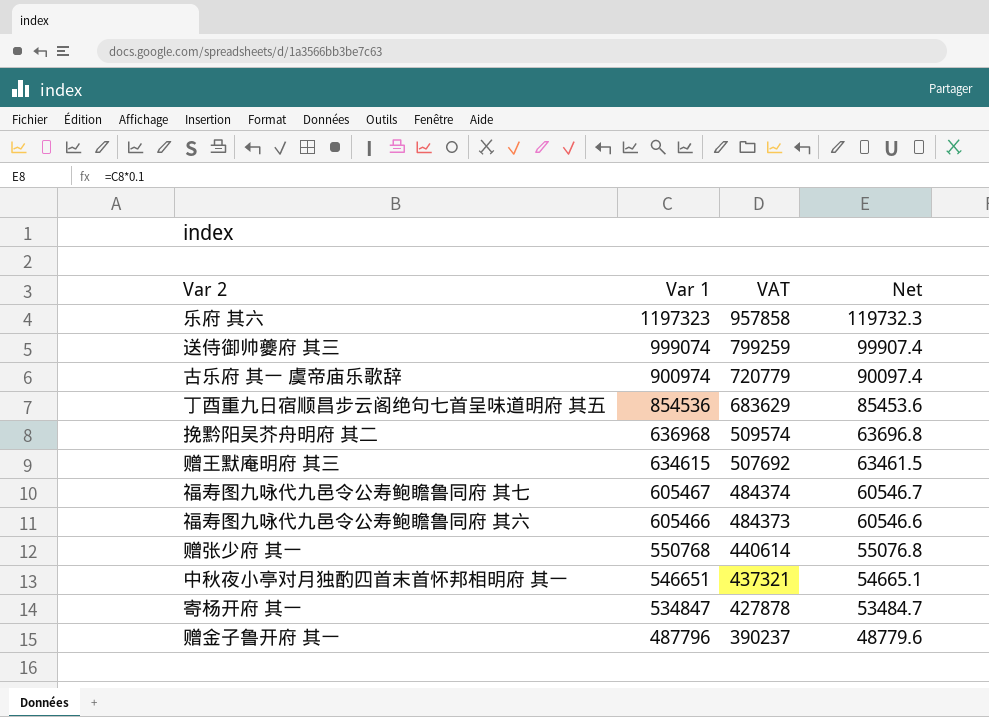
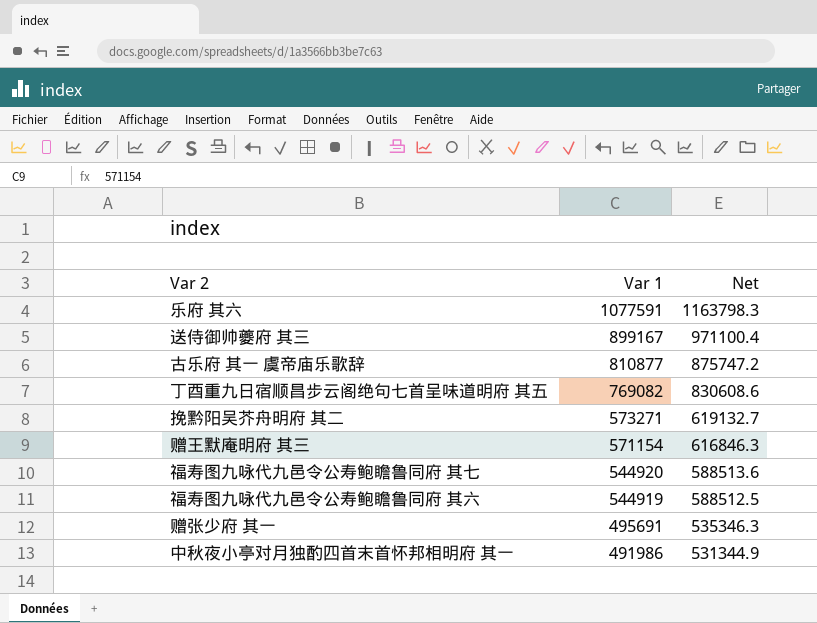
column VAT | formula: [Var 1] * 0.8 -> none
column Net | formula: [Var 1] * 0.1 -> [Var 1] * 1.08
row 寄杨开府 其一: 534847 | 427878 | 53484.7 -> none
row 赠金子鲁开府 其一: 487796 | 390237 | 48779.6 -> none
乐府 其六 | Var 1: 1197323 -> 1077591
送侍御帅夔府 其三 | Var 1: 999074 -> 899167
古乐府 其一 虞帝庙乐歌辞 | Var 1: 900974 -> 810877
丁酉重九日宿顺昌步云阁绝句七首呈味道明府 其五 | Var 1: 854536 -> 769082
挽黔阳吴芥舟明府 其二 | Var 1: 636968 -> 573271
赠王默庵明府 其三 | Var 1: 634615 -> 571154
福寿图九咏代九邑令公寿鲍瞻鲁同府 其七 | Var 1: 605467 -> 544920
福寿图九咏代九邑令公寿鲍瞻鲁同府 其六 | Var 1: 605466 -> 544919
赠张少府 其一 | Var 1: 550768 -> 495691
中秋夜小亭对月独酌四首末首怀邦相明府 其一 | Var 1: 546651 -> 491986

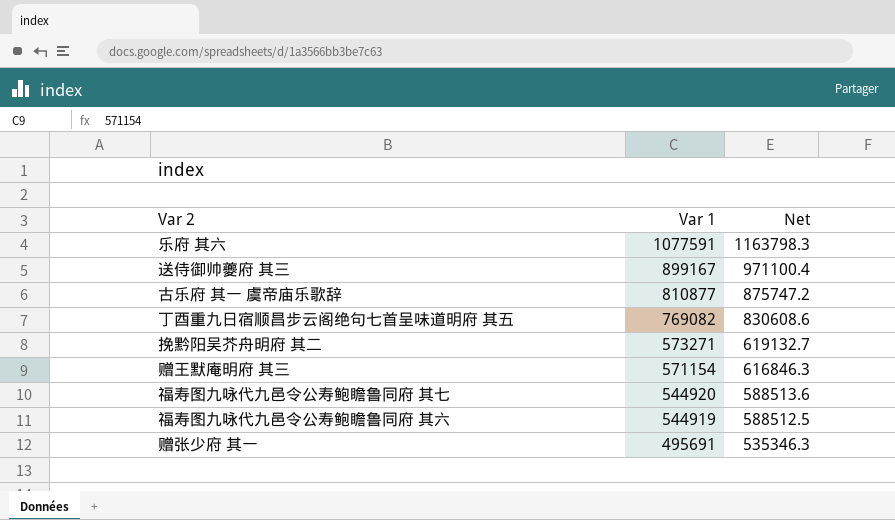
row 中秋夜小亭对月独酌四首末首怀邦相明府 其一: 491986 | 531344.9 -> none

